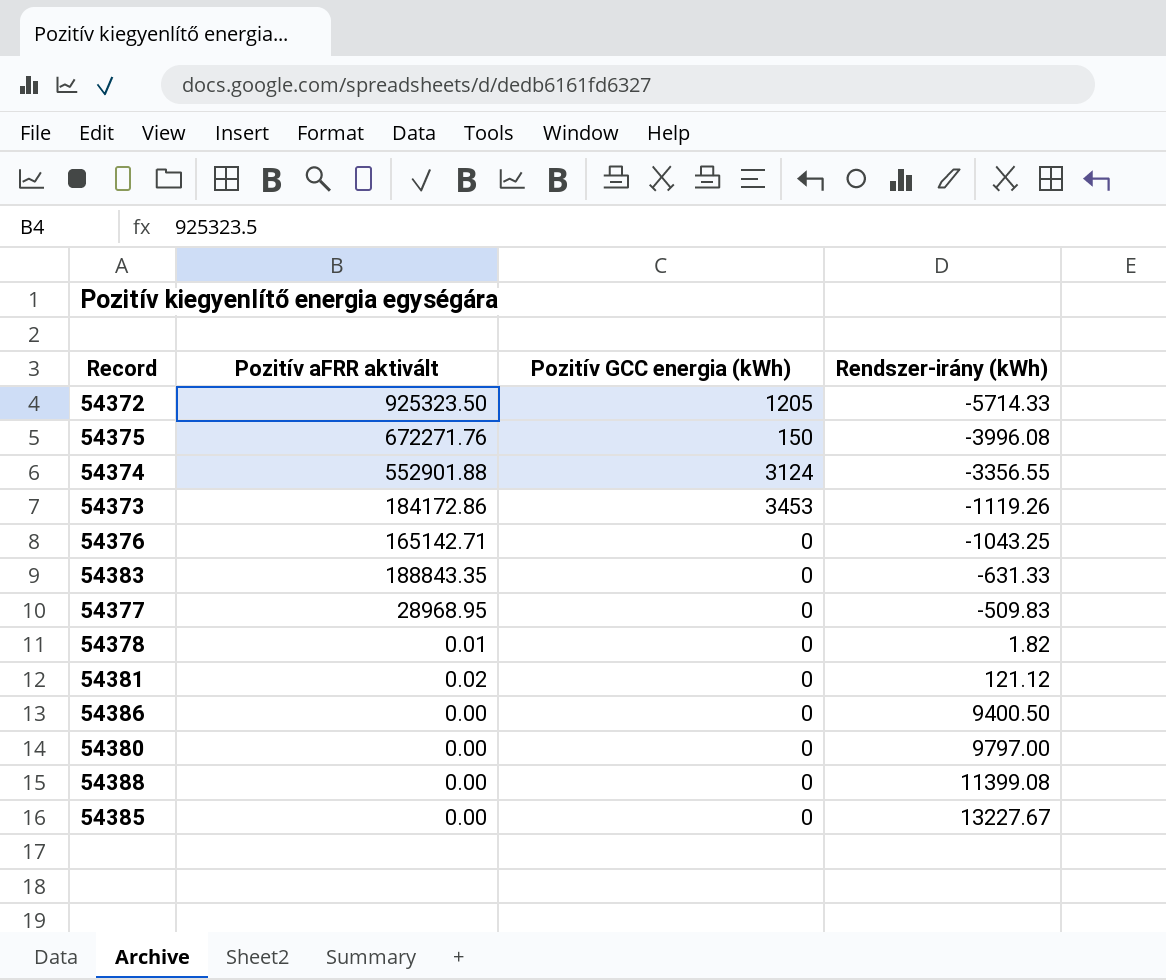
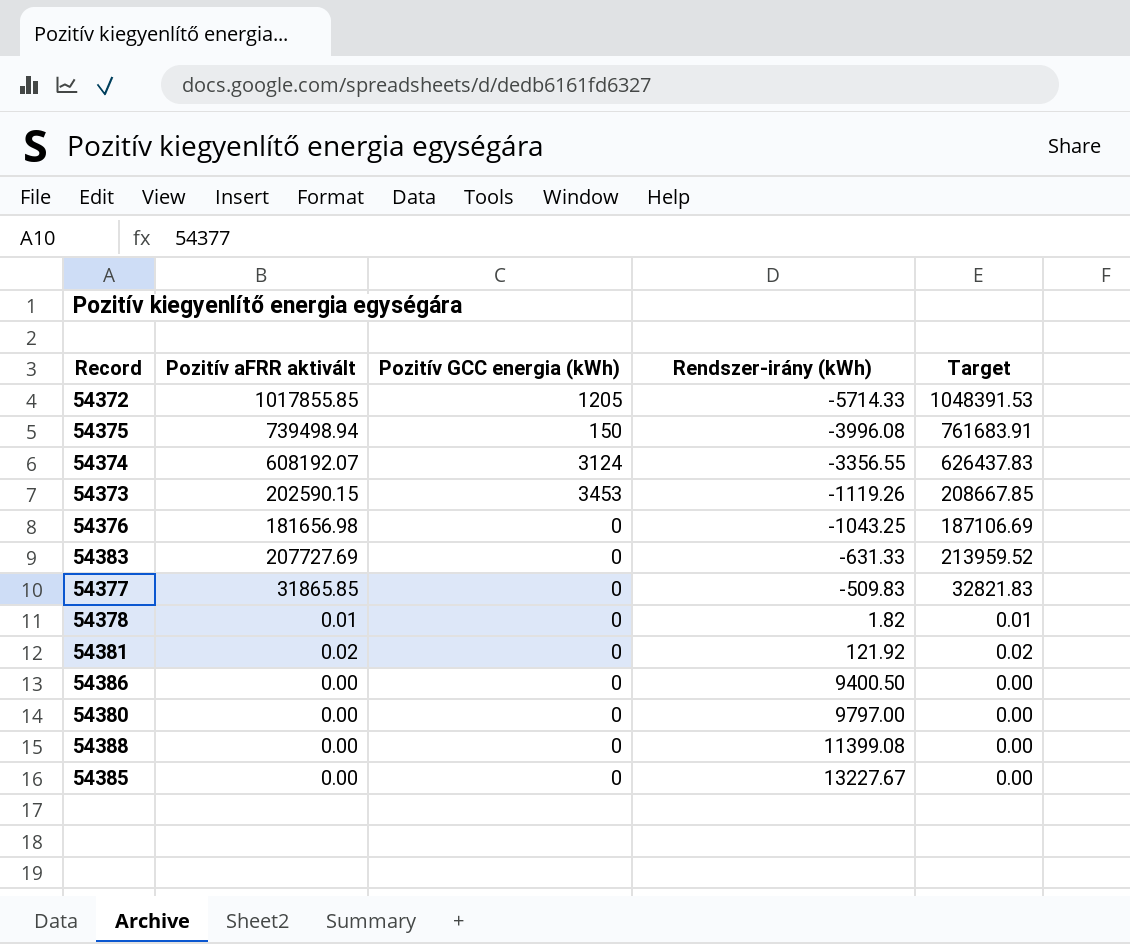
column Target | formula: none -> [Pozitív aFRR aktivált] * 1.03
54372 | Pozitív aFRR aktivált: 925323.50 -> 1017855.85
54375 | Pozitív aFRR aktivált: 672271.76 -> 739498.94
54374 | Pozitív aFRR aktivált: 552901.88 -> 608192.07
54373 | Pozitív aFRR aktivált: 184172.86 -> 202590.15
54376 | Pozitív aFRR aktivált: 165142.71 -> 181656.98
54383 | Pozitív aFRR aktivált: 188843.35 -> 207727.69
54377 | Pozitív aFRR aktivált: 28968.95 -> 31865.85
54381 | Rendszer-irány (kWh): 121.12 -> 121.92

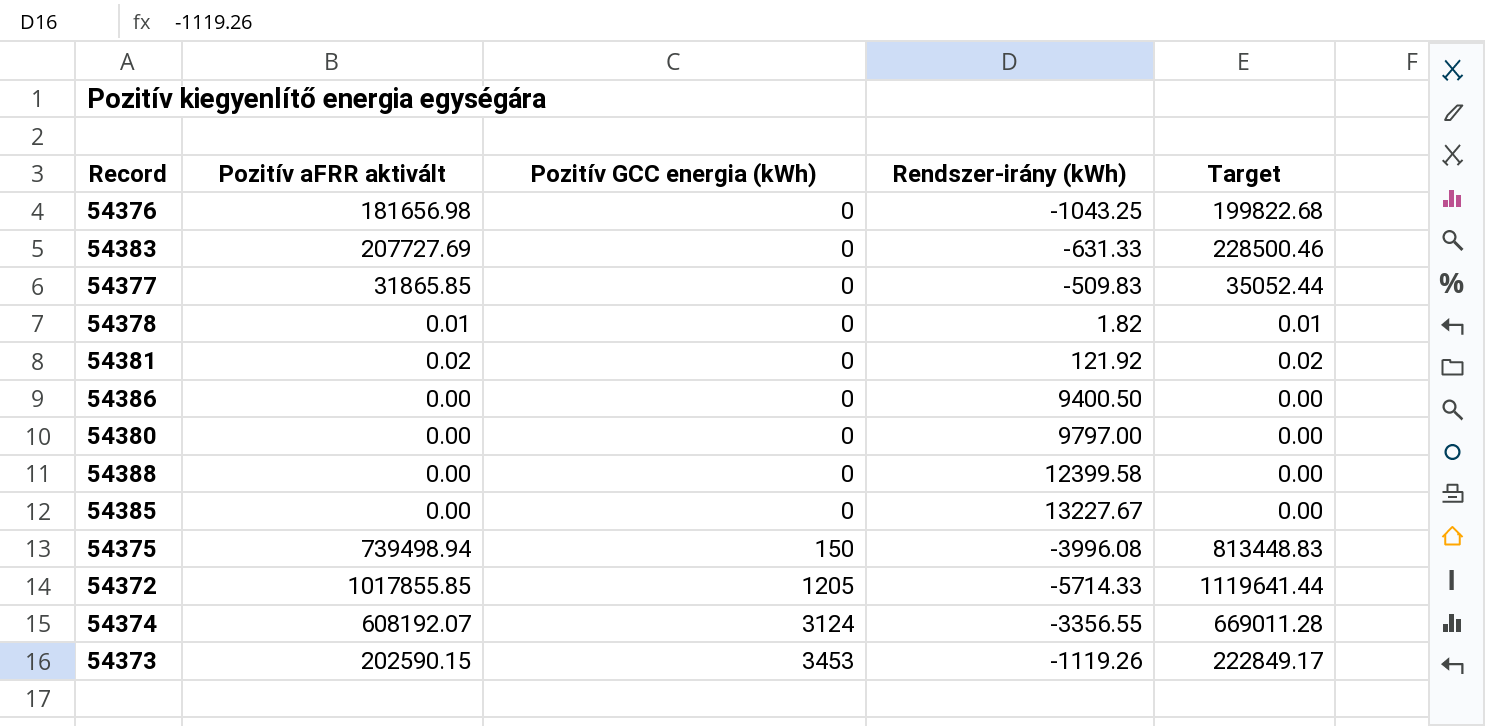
row order: Rendszer-irány (kWh) ascending -> Pozitív GCC energia (kWh) ascending
column Target | formula: [Pozitív aFRR aktivált] * 1.03 -> [Pozitív aFRR aktivált] * 1.1
54388 | Rendszer-irány (kWh): 11399.08 -> 12399.58

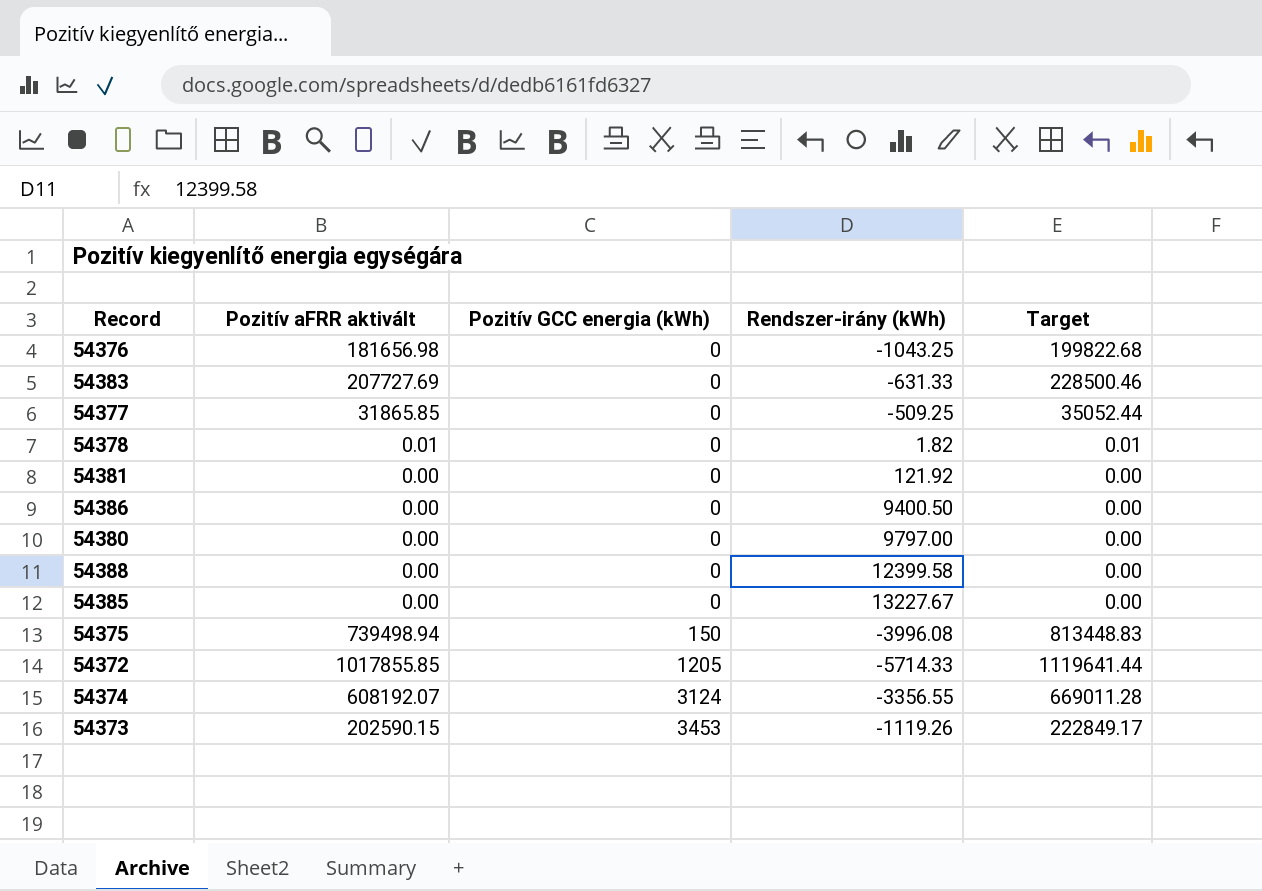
54377 | Rendszer-irány (kWh): -509.83 -> -509.25
54381 | Pozitív aFRR aktivált: 0.02 -> 0.00
54381 | Target: 0.02 -> 0.00

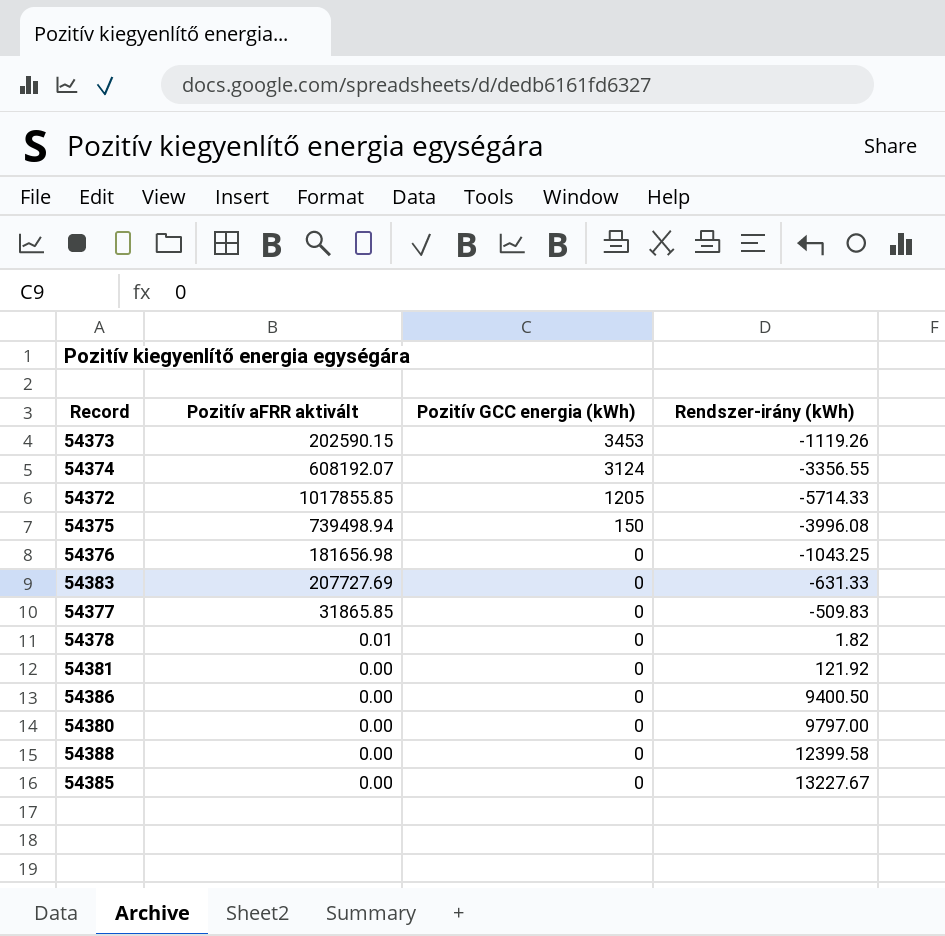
row order: Pozitív GCC energia (kWh) ascending -> Pozitív GCC energia (kWh) descending
column Target | formula: [Pozitív aFRR aktivált] * 1.1 -> none
54377 | Rendszer-irány (kWh): -509.25 -> -509.83

